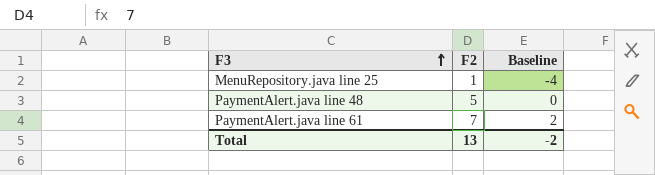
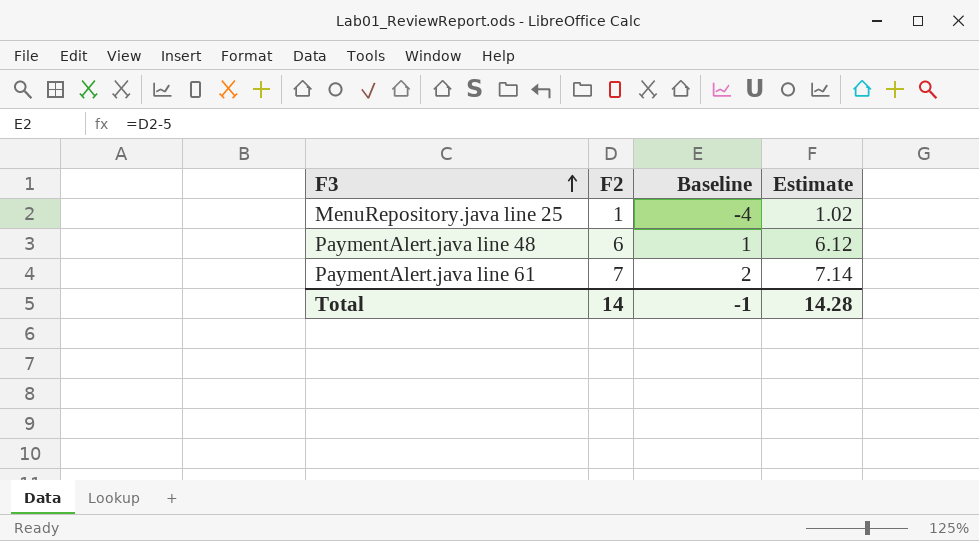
column Estimate | formula: none -> [F2] * 1.02
PaymentAlert.java line 48 | F2: 5 -> 6
PaymentAlert.java line 48 | Baseline: 0 -> 1
Total | F2: 13 -> 14
Total | Baseline: -2 -> -1

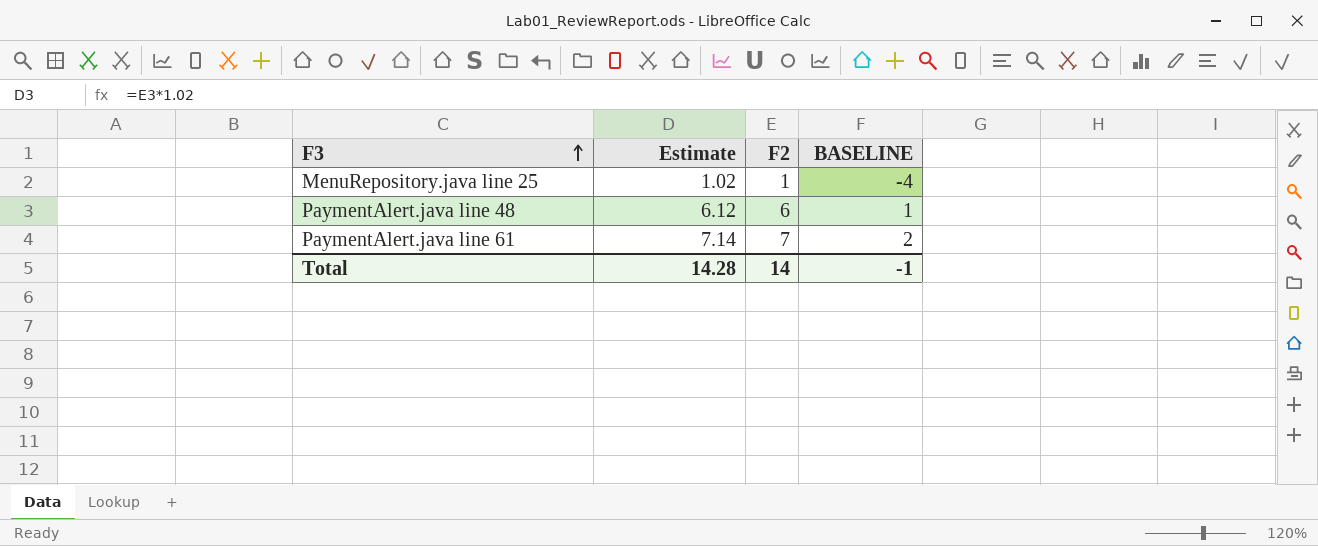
column Estimate | position: 4 -> 2
column name: Baseline -> BASELINE

